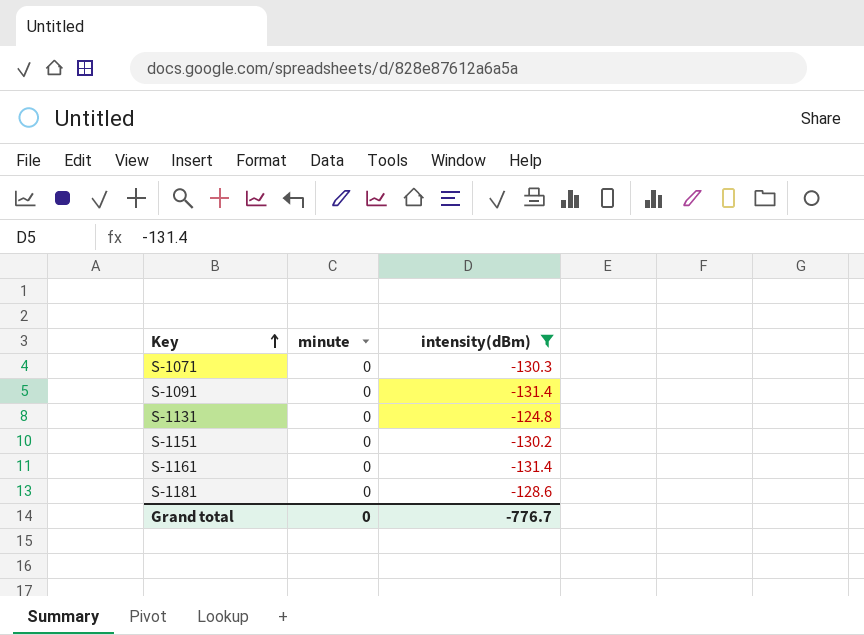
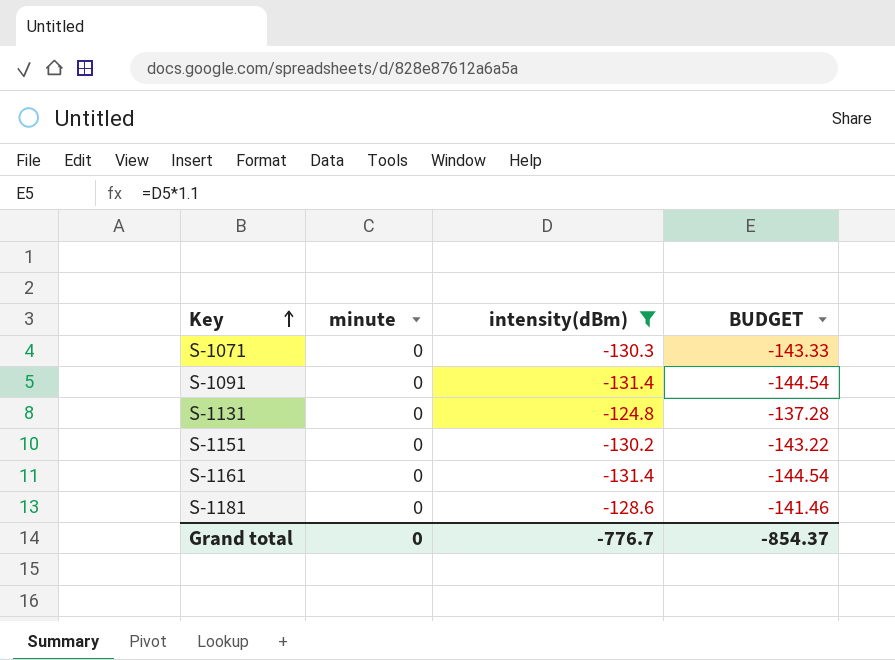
column BUDGET | formula: none -> [intensity(dBm)] * 1.1

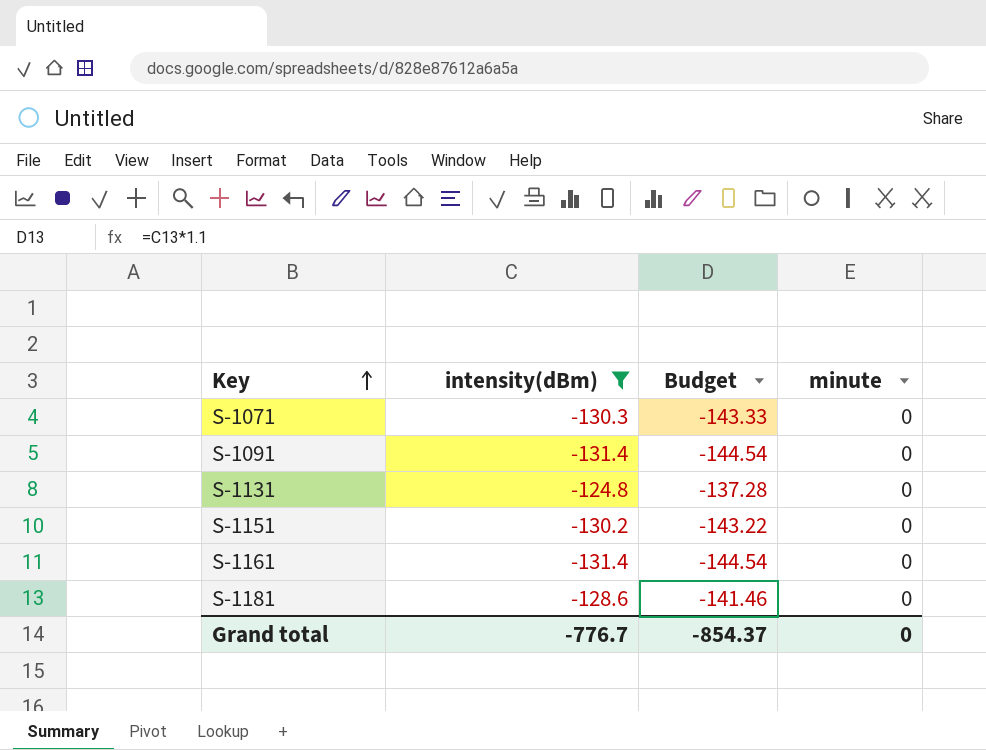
column name: BUDGET -> Budget
column minute | position: 2 -> 4

